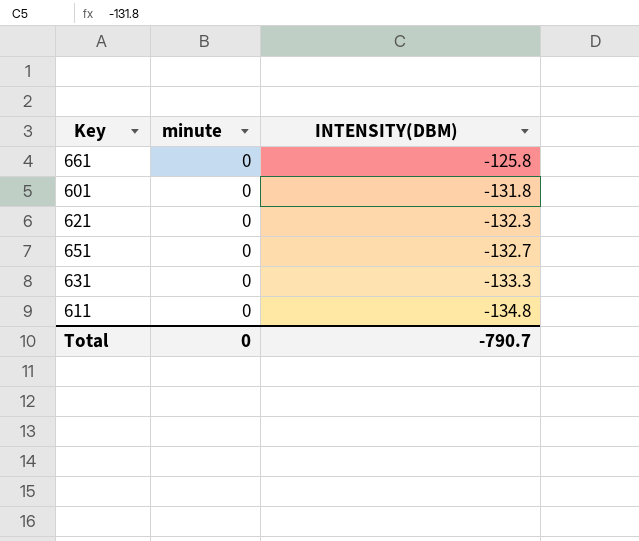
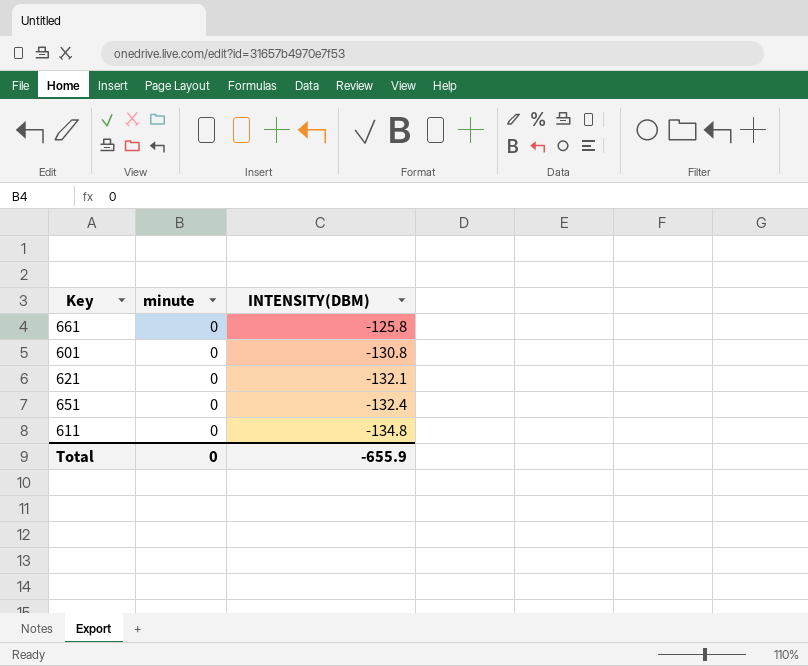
row 631: 0 | -133.3 -> none
601 | INTENSITY(DBM): -131.8 -> -130.8
621 | INTENSITY(DBM): -132.3 -> -132.1
651 | INTENSITY(DBM): -132.7 -> -132.4
Total | INTENSITY(DBM): -790.7 -> -655.9

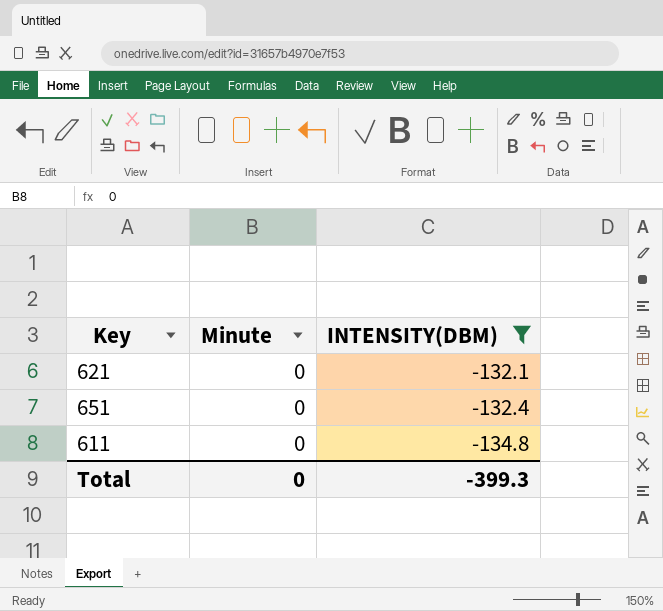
filter: none -> INTENSITY(DBM) <= -132.1
column name: minute -> Minute
Total | INTENSITY(DBM): -655.9 -> -399.3

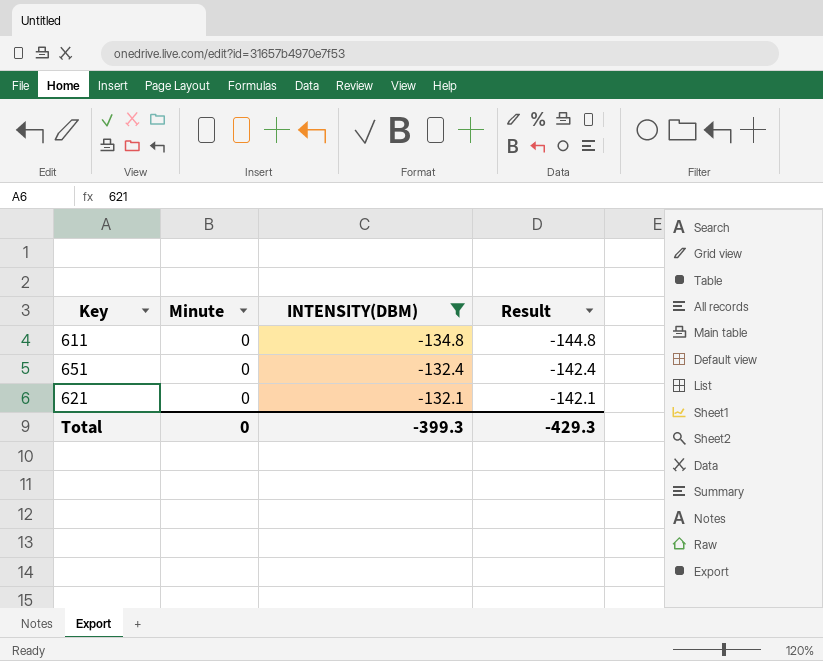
row order: INTENSITY(DBM) descending -> INTENSITY(DBM) ascending
column Result | formula: none -> [INTENSITY(DBM)] - 10

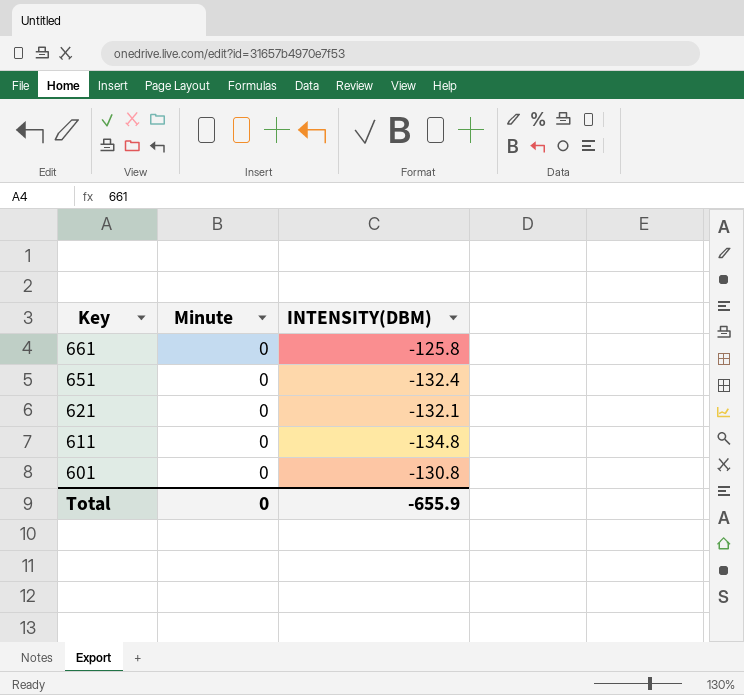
filter: INTENSITY(DBM) <= -132.1 -> none
row order: INTENSITY(DBM) ascending -> Key descending
column Result | formula: [INTENSITY(DBM)] - 10 -> none
Total | INTENSITY(DBM): -399.3 -> -655.9

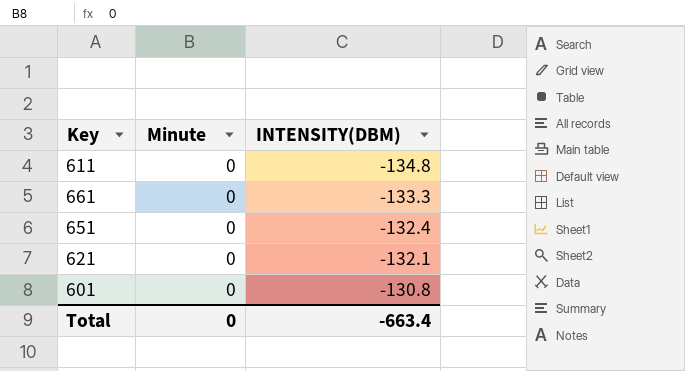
row order: Key descending -> INTENSITY(DBM) ascending
661 | INTENSITY(DBM): -125.8 -> -133.3
Total | INTENSITY(DBM): -655.9 -> -663.4

